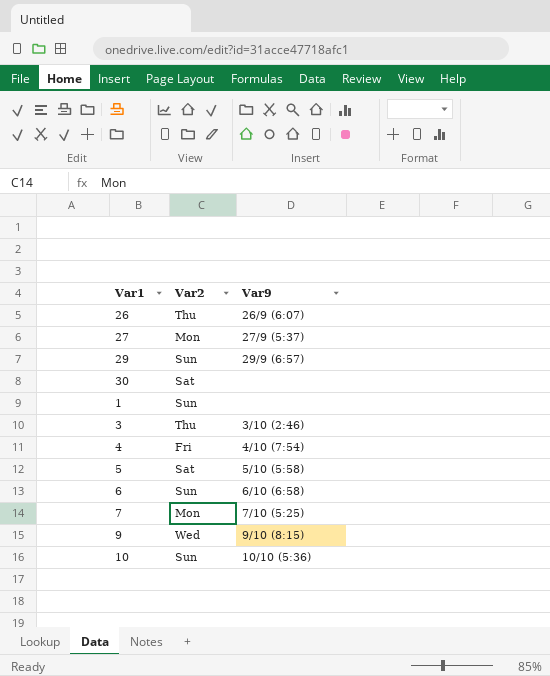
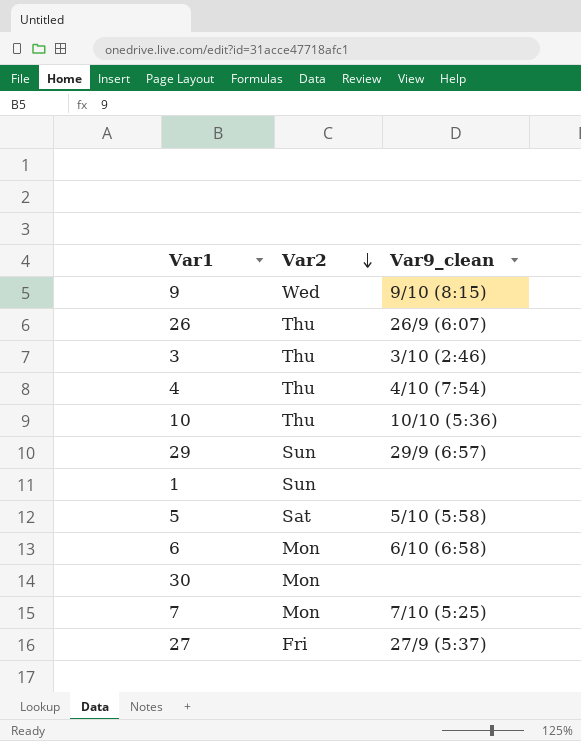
row order: none -> Var2 descending
column name: Var9 -> Var9_clean
4 | Var2: Fri -> Thu
10 | Var2: Sun -> Thu
6 | Var2: Sun -> Mon
30 | Var2: Sat -> Mon
27 | Var2: Mon -> Fri

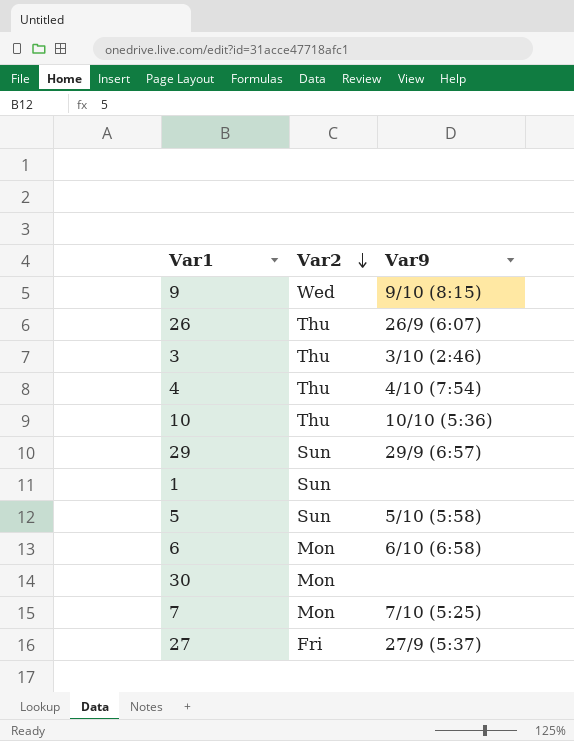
column name: Var9_clean -> Var9
5 | Var2: Sat -> Sun

